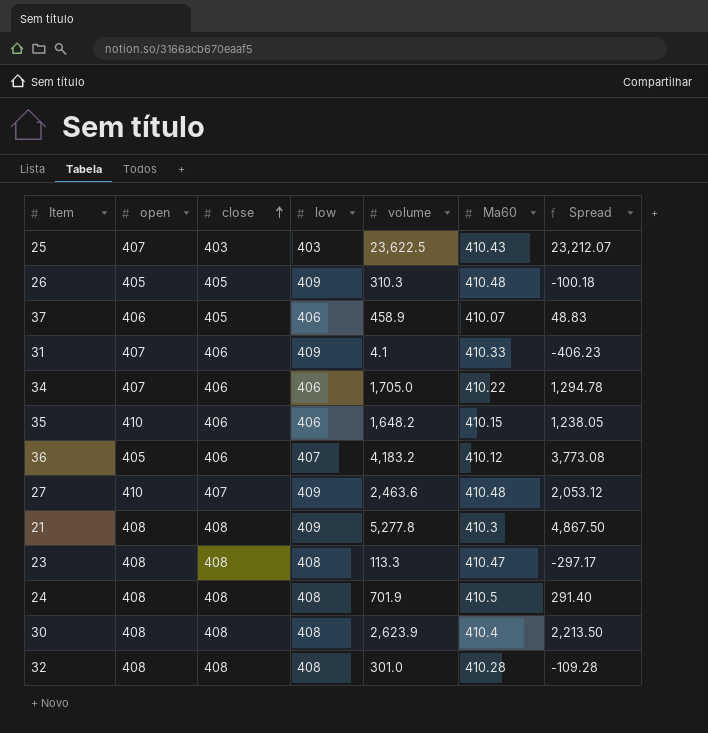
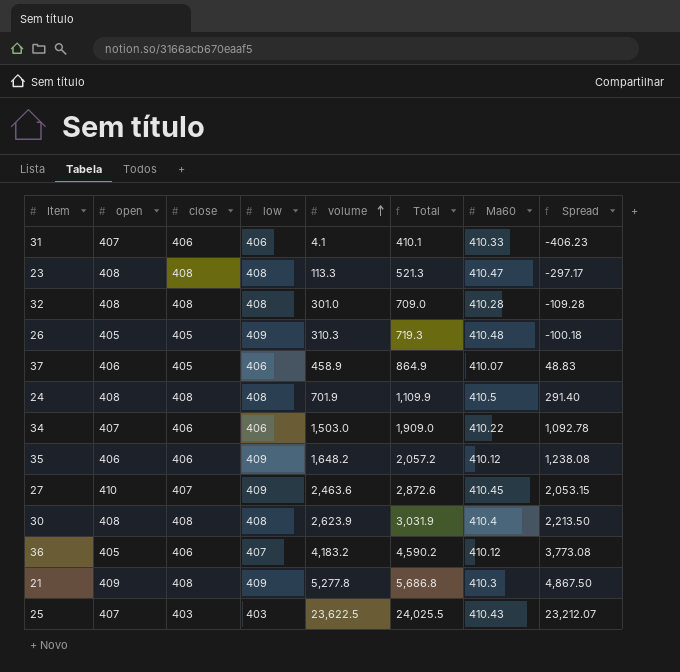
row order: close ascending -> volume ascending
column Total | formula: none -> [low] + [volume]
31 | low: 409 -> 406
34 | volume: 1,705.0 -> 1,503.0
34 | Spread: 1,294.78 -> 1,092.78
35 | open: 410 -> 406
35 | low: 406 -> 409
35 | Ma60: 410.15 -> 410.12
35 | Spread: 1,238.05 -> 1,238.08
27 | Ma60: 410.48 -> 410.45
27 | Spread: 2,053.12 -> 2,053.15
21 | open: 408 -> 409

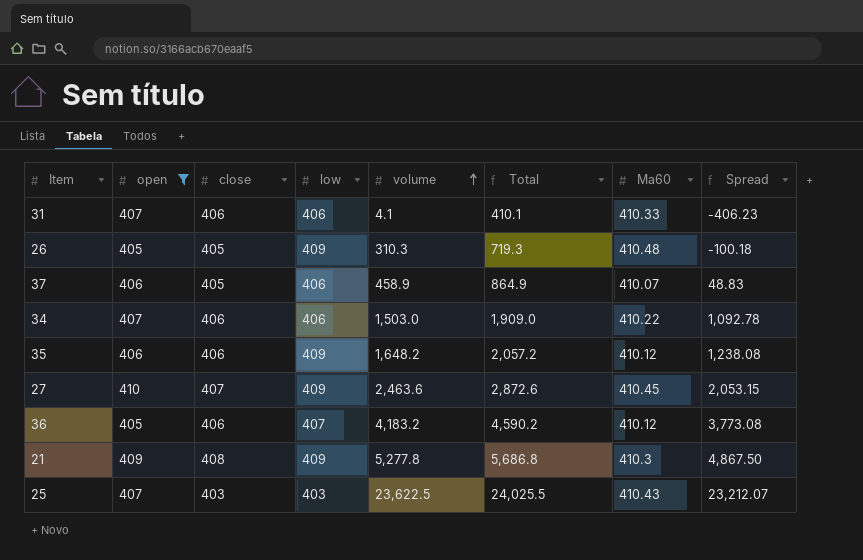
filter: none -> open != 408

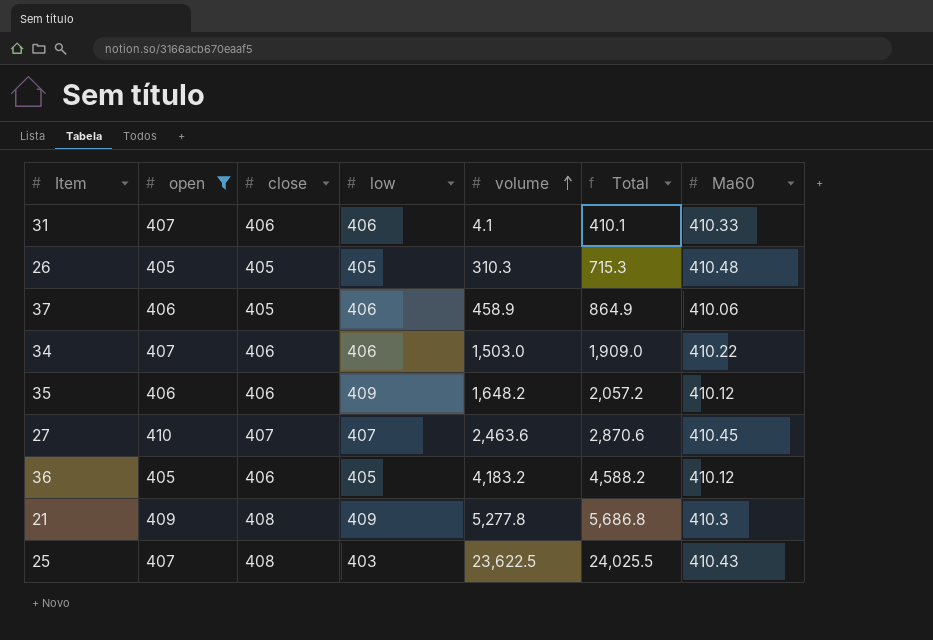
column Spread | formula: [volume] - [Ma60] -> none
26 | low: 409 -> 405
26 | Total: 719.3 -> 715.3
37 | Ma60: 410.07 -> 410.06
27 | low: 409 -> 407
27 | Total: 2,872.6 -> 2,870.6
36 | low: 407 -> 405
36 | Total: 4,590.2 -> 4,588.2
25 | close: 403 -> 408

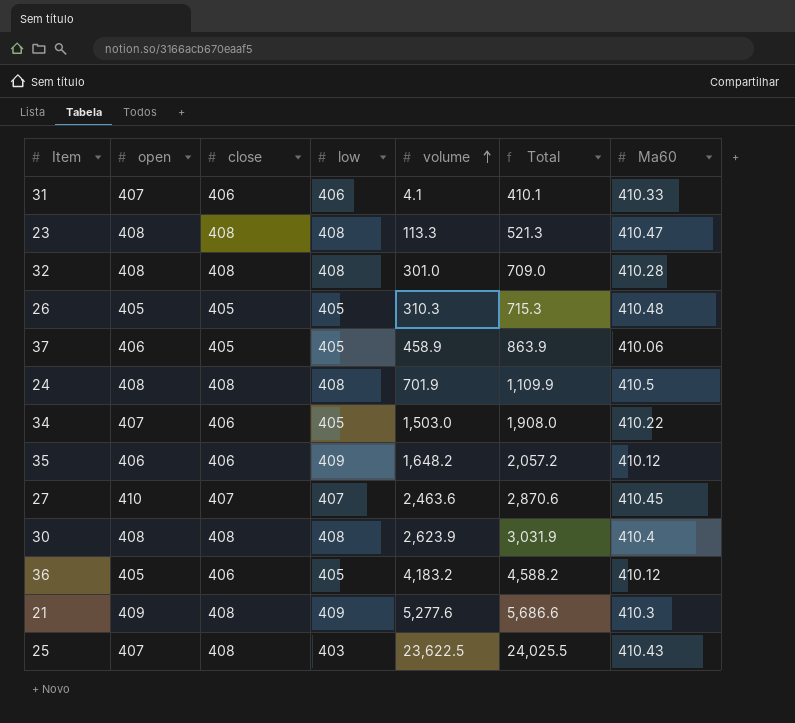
filter: open != 408 -> none
37 | low: 406 -> 405
37 | Total: 864.9 -> 863.9
34 | low: 406 -> 405
34 | Total: 1,909.0 -> 1,908.0
21 | volume: 5,277.8 -> 5,277.6
21 | Total: 5,686.8 -> 5,686.6

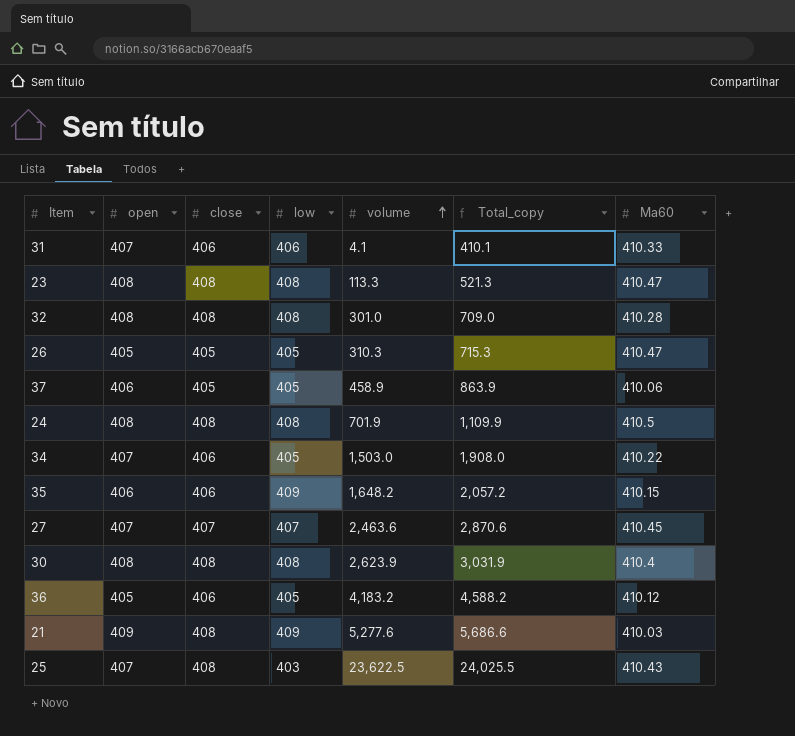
column name: Total -> Total_copy
26 | Ma60: 410.48 -> 410.47
35 | Ma60: 410.12 -> 410.15
27 | open: 410 -> 407
21 | Ma60: 410.3 -> 410.03

